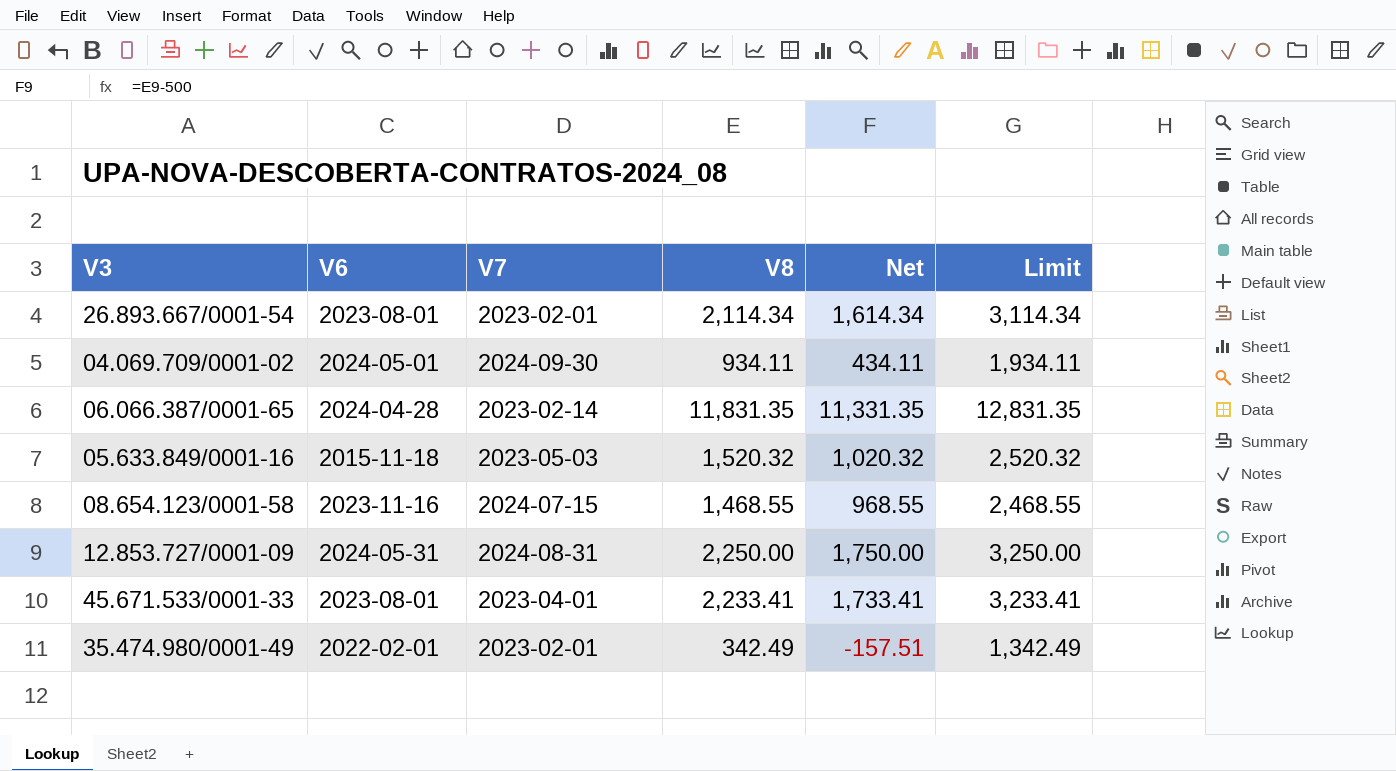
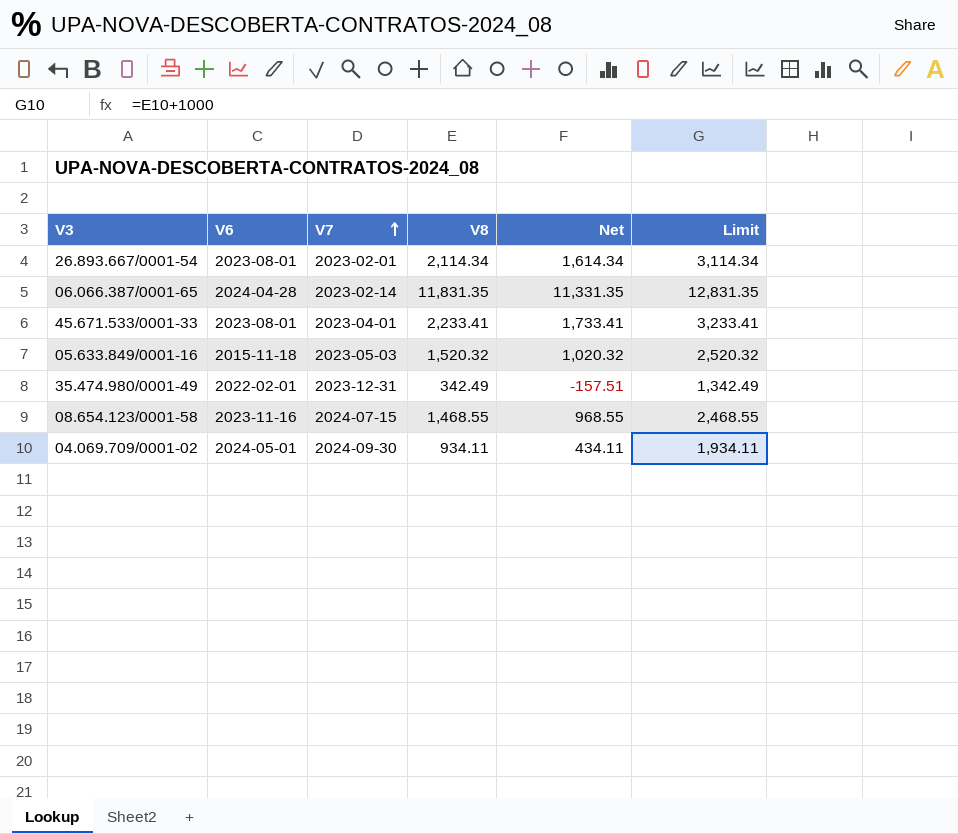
row order: none -> V7 ascending
row 12.853.727/0001-09: 2024-05-31 | 2024-08-31 | 2,250.00 | 1,750.00 | 3,250.00 -> none
35.474.980/0001-49 | V7: 2023-02-01 -> 2023-12-31

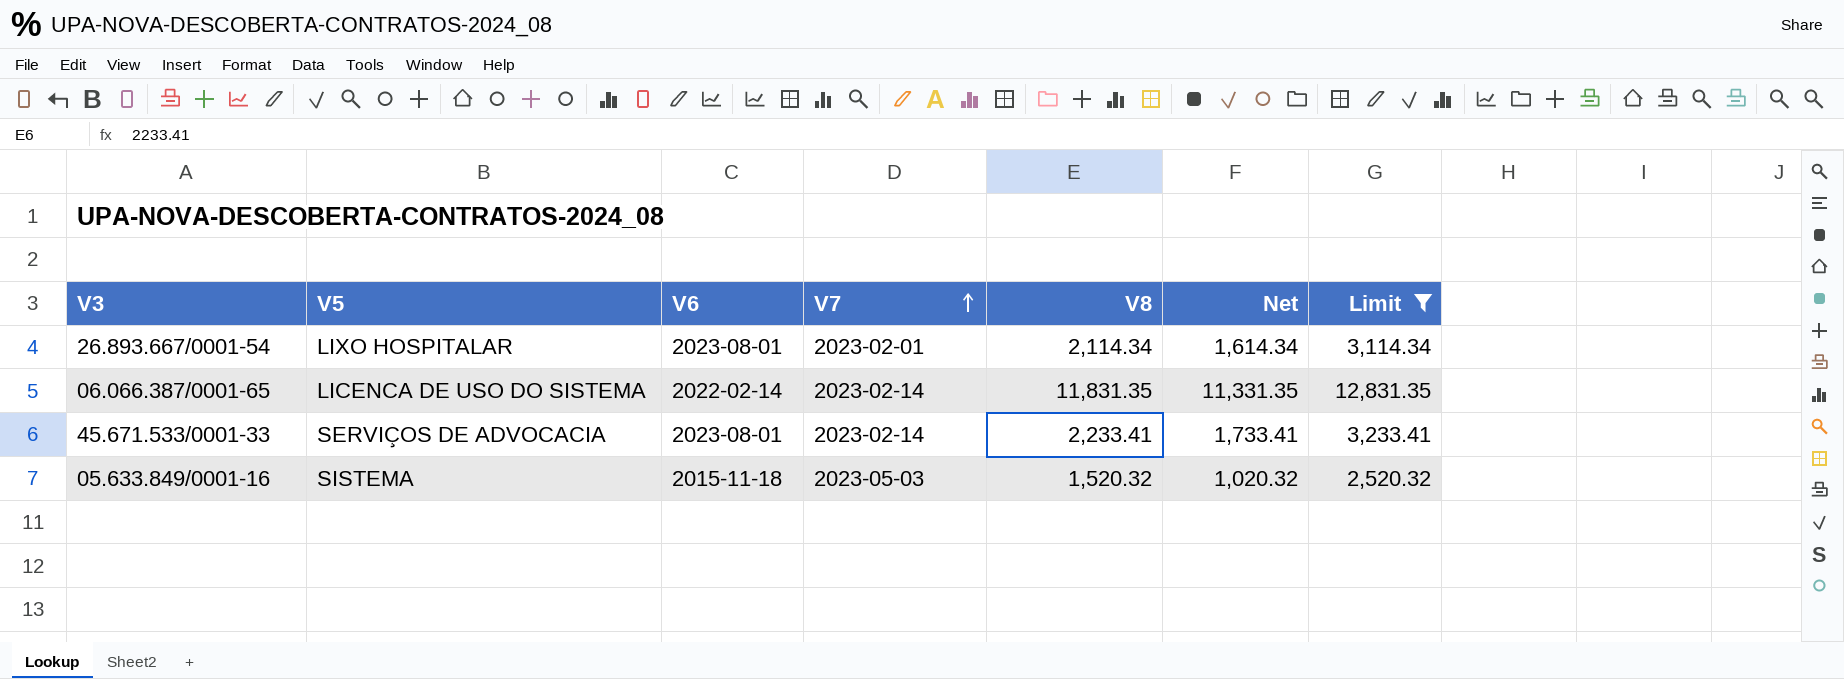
filter: none -> Limit >= 2,520.32
column V5 | position: none -> 2
06.066.387/0001-65 | V6: 2024-04-28 -> 2022-02-14
45.671.533/0001-33 | V7: 2023-04-01 -> 2023-02-14

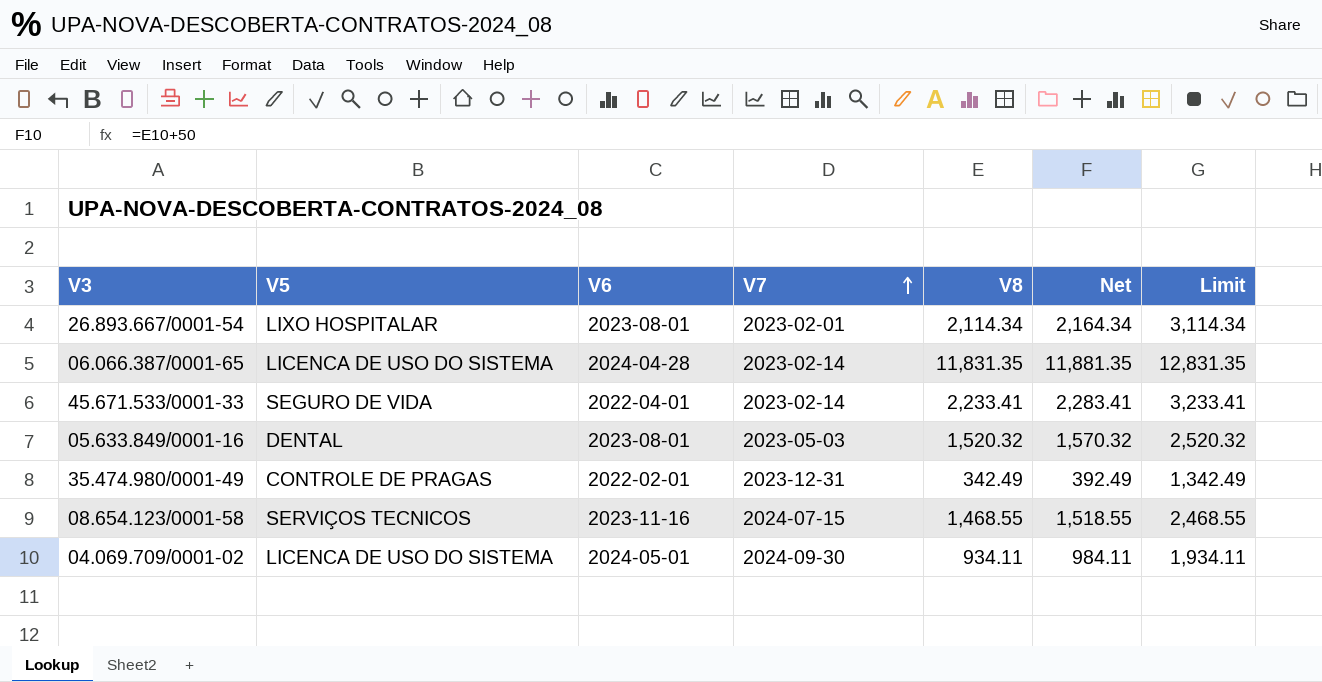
filter: Limit >= 2,520.32 -> none
column Net | formula: [V8] - 500 -> [V8] + 50
06.066.387/0001-65 | V6: 2022-02-14 -> 2024-04-28
45.671.533/0001-33 | V5: SERVIÇOS DE ADVOCACIA -> SEGURO DE VIDA
45.671.533/0001-33 | V6: 2023-08-01 -> 2022-04-01
05.633.849/0001-16 | V5: SISTEMA -> DENTAL
05.633.849/0001-16 | V6: 2015-11-18 -> 2023-08-01

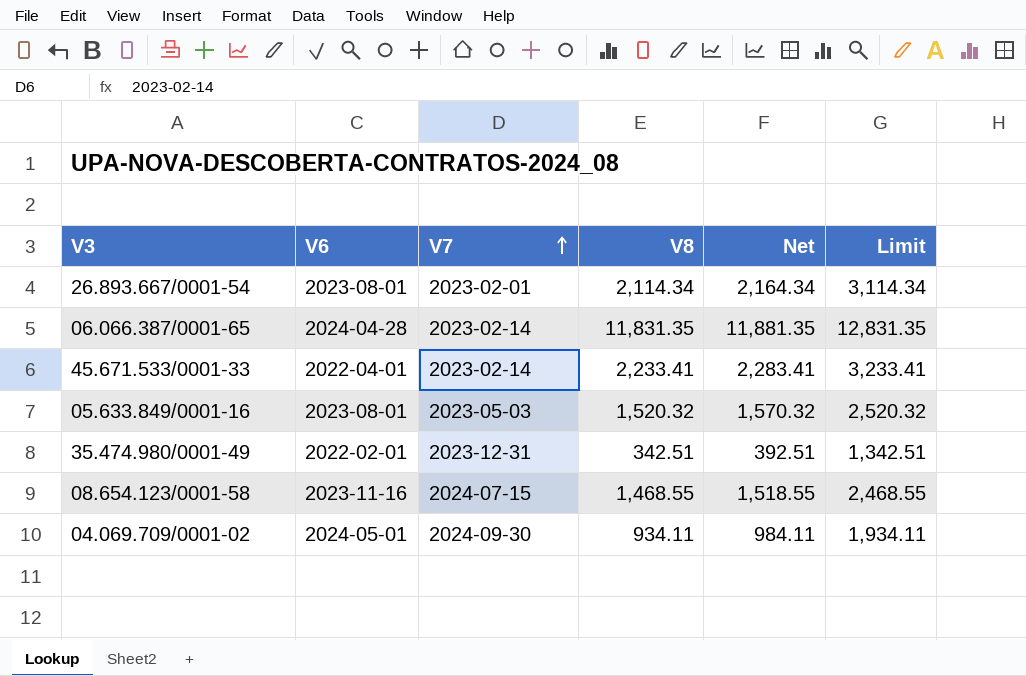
column V5 | position: 2 -> none
35.474.980/0001-49 | V8: 342.49 -> 342.51
35.474.980/0001-49 | Net: 392.49 -> 392.51
35.474.980/0001-49 | Limit: 1,342.49 -> 1,342.51

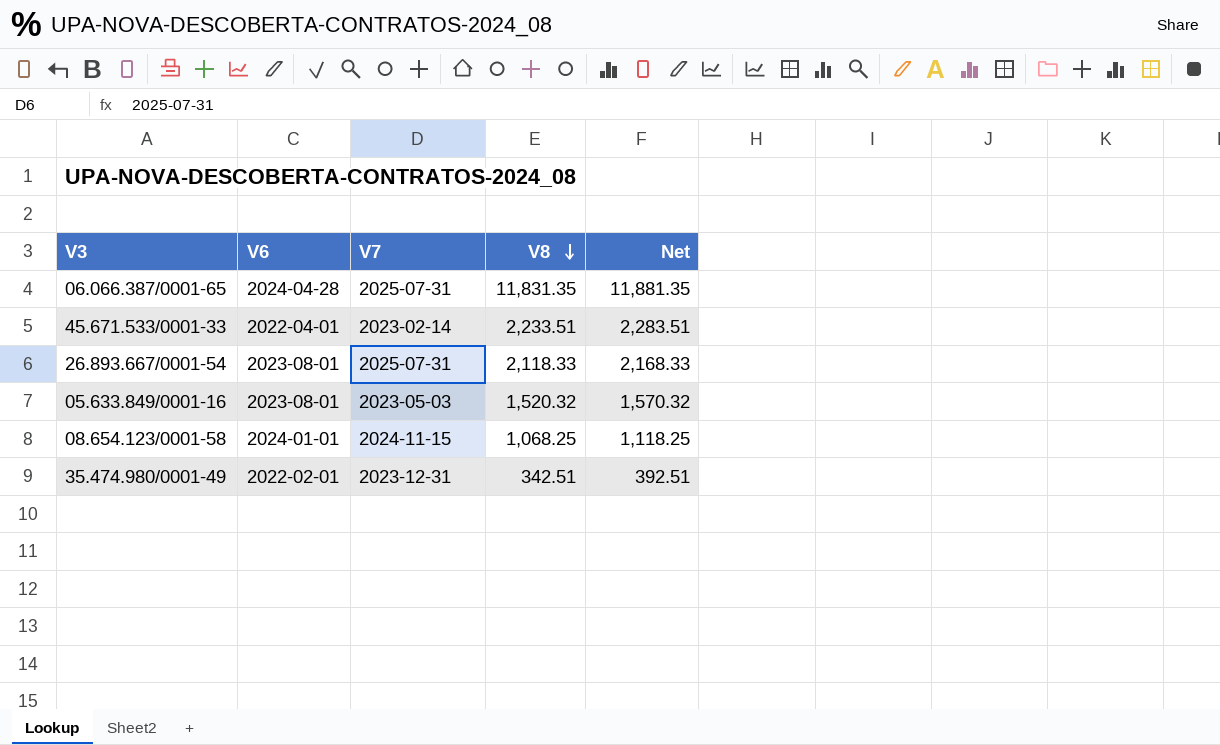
row order: V7 ascending -> V8 descending
column Limit | formula: [V8] + 1000 -> none
row 04.069.709/0001-02: 2024-05-01 | 2024-09-30 | 934.11 | 984.11 | 1,934.11 -> none
06.066.387/0001-65 | V7: 2023-02-14 -> 2025-07-31
45.671.533/0001-33 | V8: 2,233.41 -> 2,233.51
45.671.533/0001-33 | Net: 2,283.41 -> 2,283.51
26.893.667/0001-54 | V7: 2023-02-01 -> 2025-07-31
26.893.667/0001-54 | V8: 2,114.34 -> 2,118.33
26.893.667/0001-54 | Net: 2,164.34 -> 2,168.33
08.654.123/0001-58 | V6: 2023-11-16 -> 2024-01-01
08.654.123/0001-58 | V7: 2024-07-15 -> 2024-11-15
08.654.123/0001-58 | V8: 1,468.55 -> 1,068.25
08.654.123/0001-58 | Net: 1,518.55 -> 1,118.25

